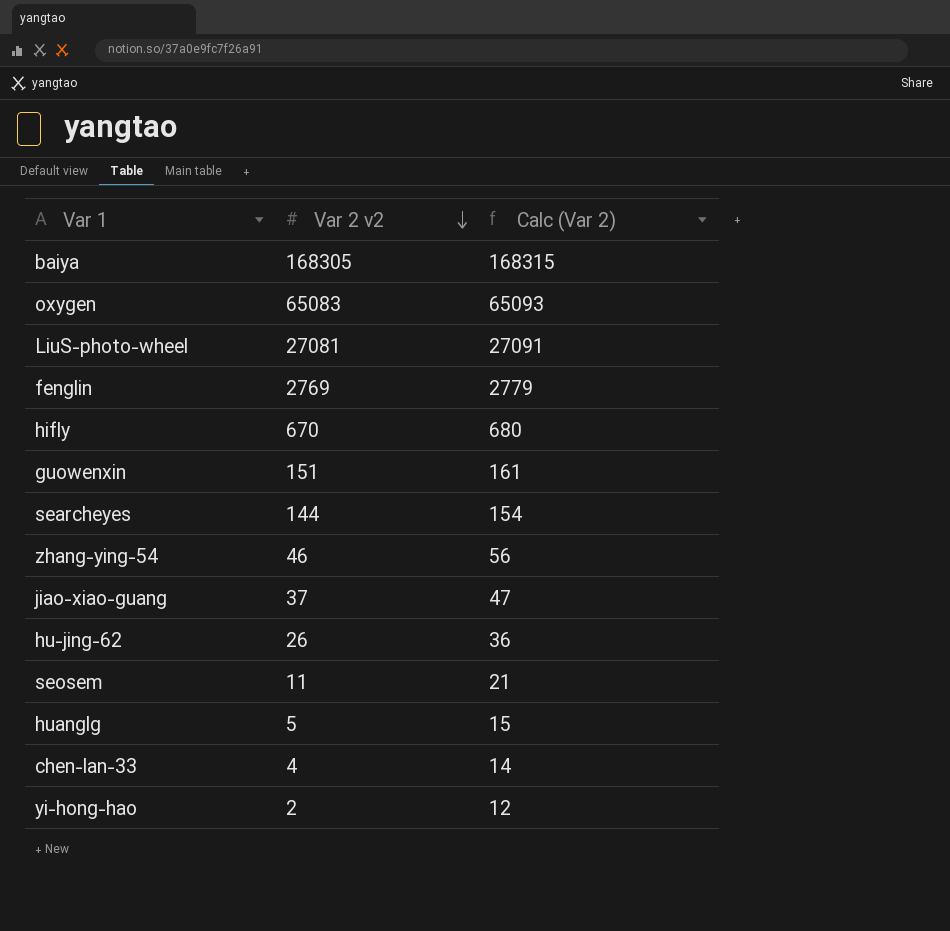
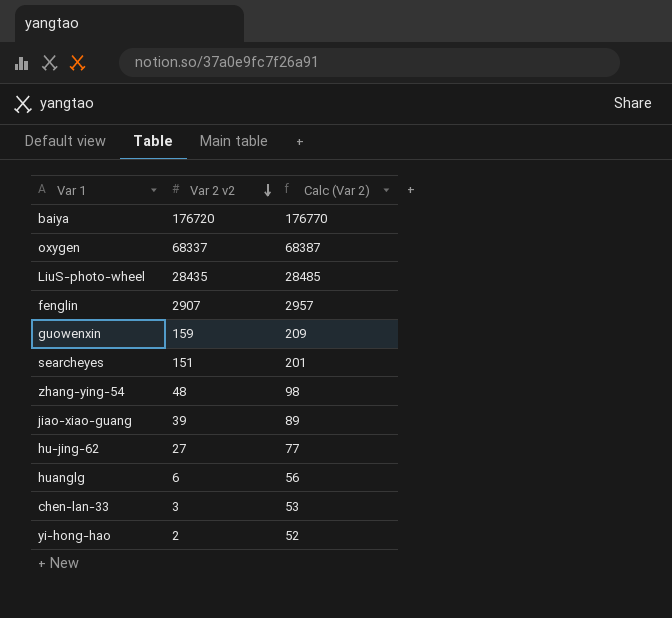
column Calc (Var 2) | formula: [Var 2 v2] + 10 -> [Var 2 v2] + 50
row hifly: 670 | 680 -> none
row seosem: 11 | 21 -> none
baiya | Var 2 v2: 168305 -> 176720
oxygen | Var 2 v2: 65083 -> 68337
LiuS-photo-wheel | Var 2 v2: 27081 -> 28435
fenglin | Var 2 v2: 2769 -> 2907
guowenxin | Var 2 v2: 151 -> 159
searcheyes | Var 2 v2: 144 -> 151
zhang-ying-54 | Var 2 v2: 46 -> 48
jiao-xiao-guang | Var 2 v2: 37 -> 39
hu-jing-62 | Var 2 v2: 26 -> 27
huanglg | Var 2 v2: 5 -> 6
chen-lan-33 | Var 2 v2: 4 -> 3

